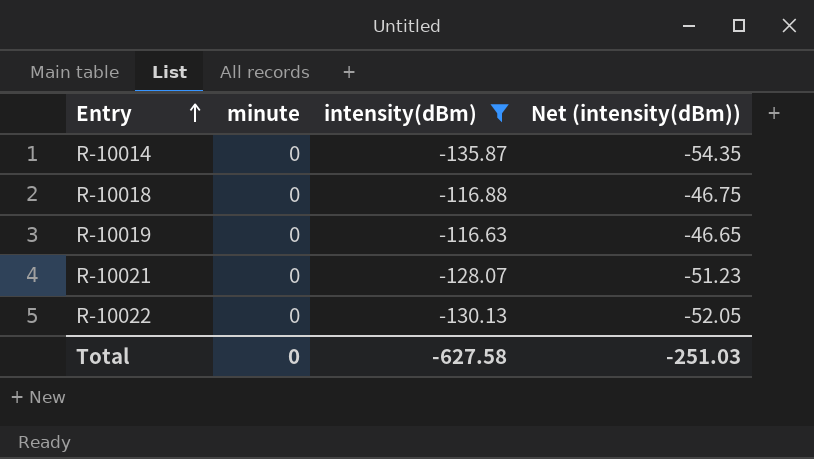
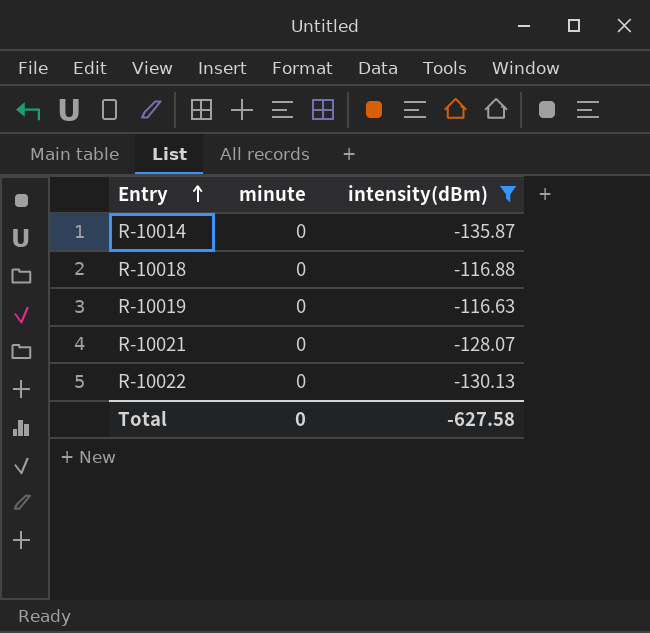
column Net (intensity(dBm)) | formula: [intensity(dBm)] * 0.4 -> none

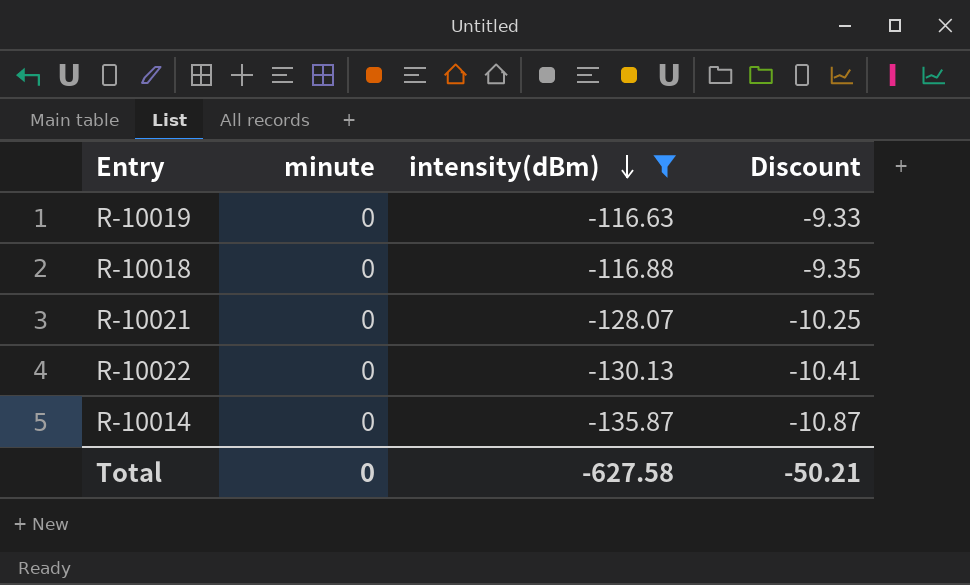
row order: Entry ascending -> intensity(dBm) descending
column Discount | formula: none -> [intensity(dBm)] * 0.08

